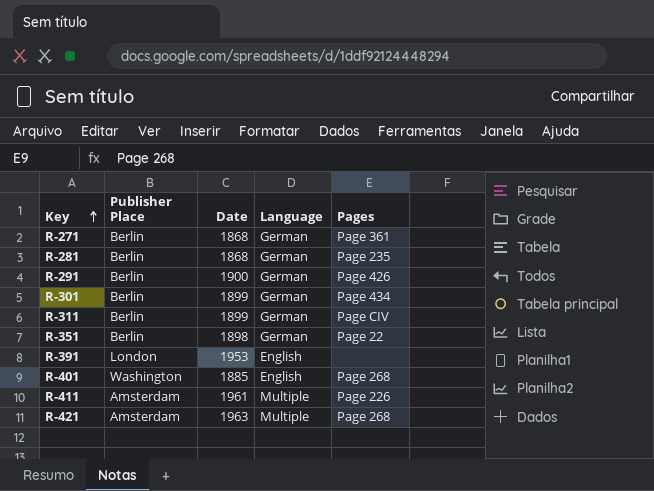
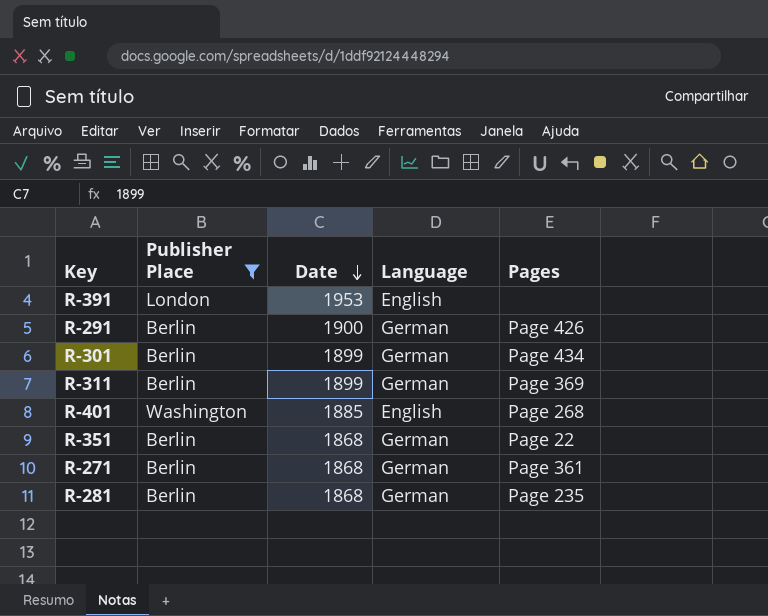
filter: none -> Publisher Place != Amsterdam
row order: Key ascending -> Date descending
R-311 | Pages: Page CIV -> Page 369
R-351 | Date: 1898 -> 1868

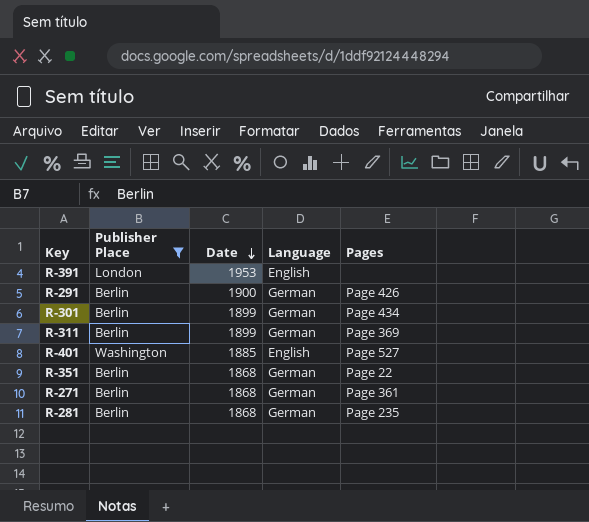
R-401 | Pages: Page 268 -> Page 527

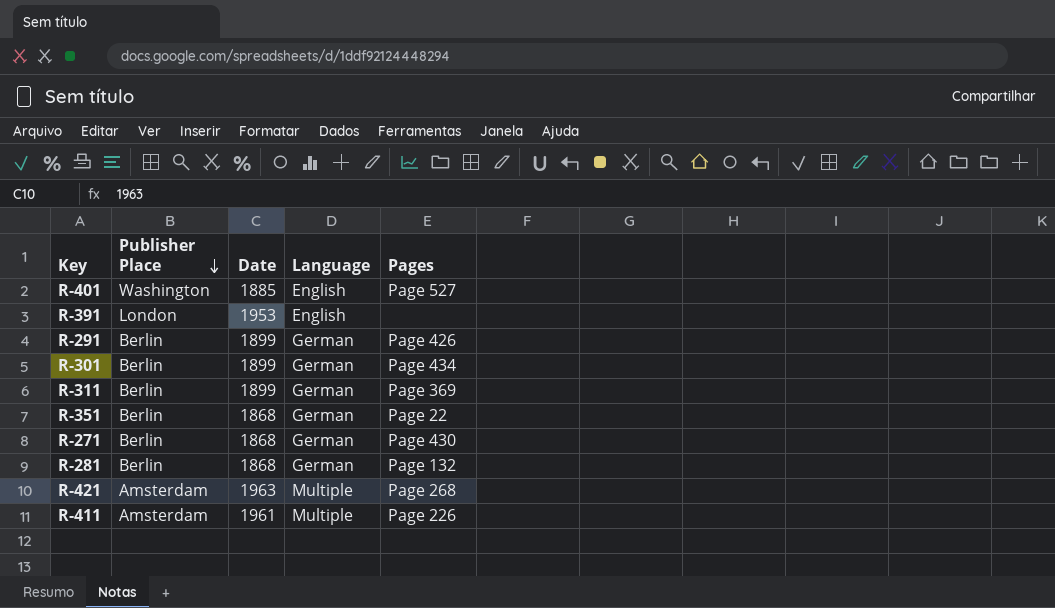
filter: Publisher Place != Amsterdam -> none
row order: Date descending -> Publisher Place descending
R-291 | Date: 1900 -> 1899
R-271 | Pages: Page 361 -> Page 430
R-281 | Pages: Page 235 -> Page 132

